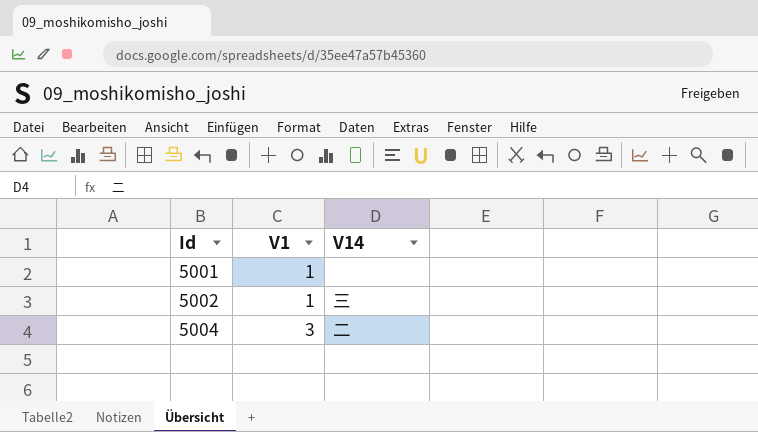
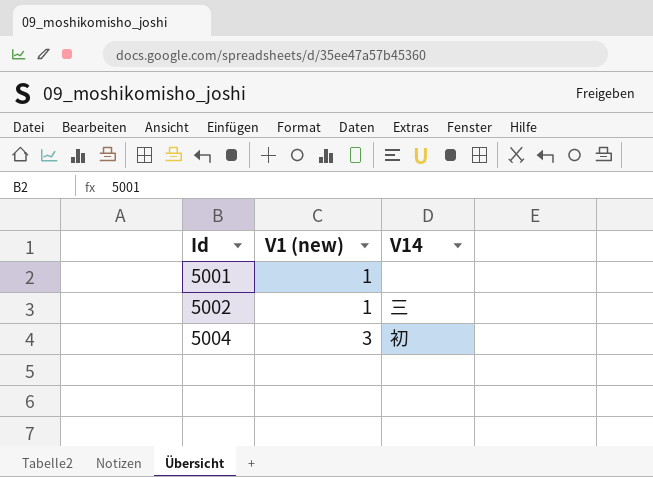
column name: V1 -> V1 (new)
5004 | V14: 二 -> 初

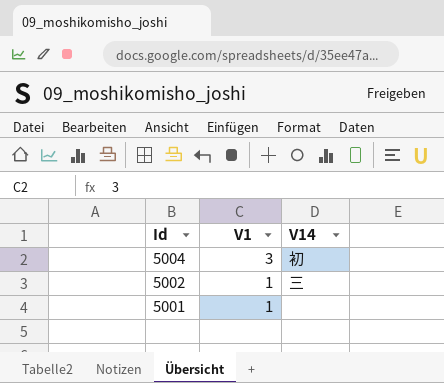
row order: Id ascending -> Id descending
column name: V1 (new) -> V1

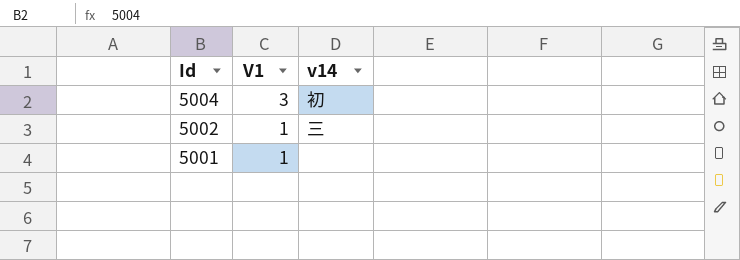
column name: V14 -> v14

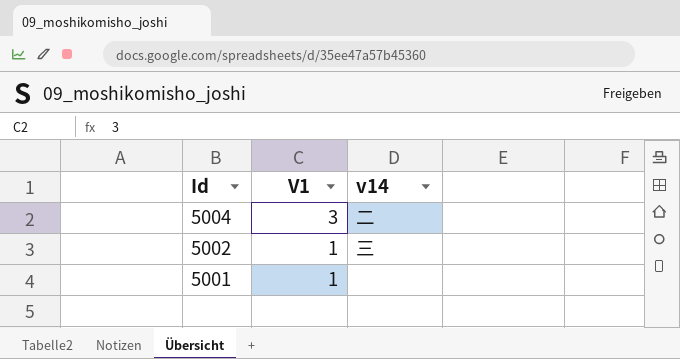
5004 | v14: 初 -> 二

